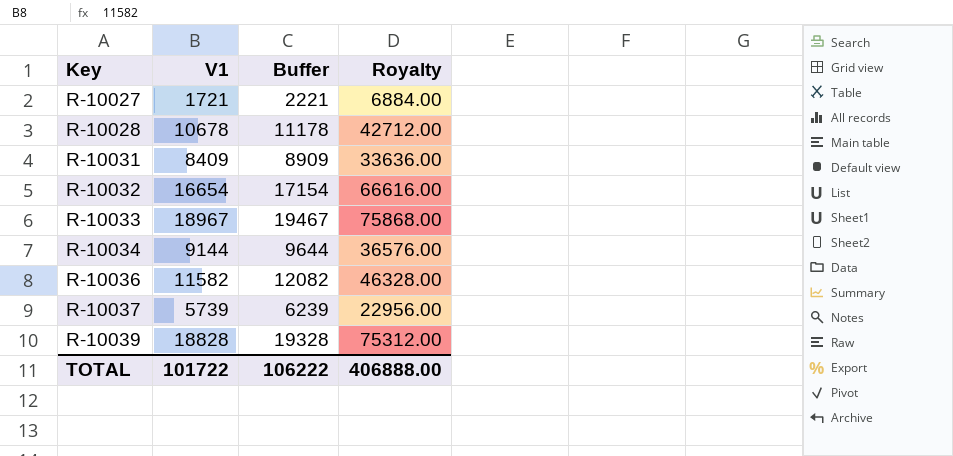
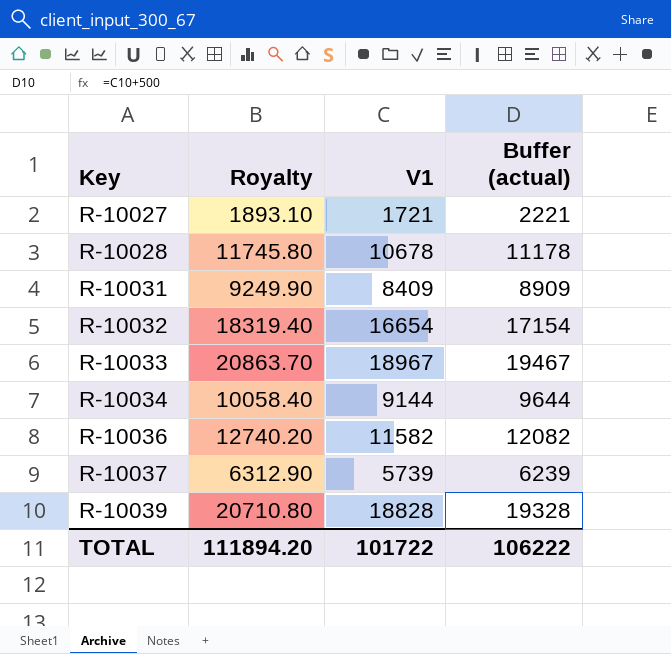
column Royalty | formula: [V1] * 4 -> [V1] * 1.1
column Royalty | position: 4 -> 2
column name: Buffer -> Buffer (actual)
TOTAL | Royalty: 406888.00 -> 111894.20

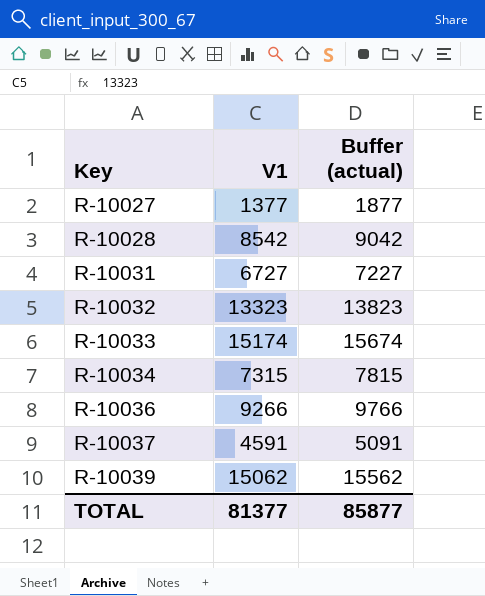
column Royalty | formula: [V1] * 1.1 -> none
R-10027 | V1: 1721 -> 1377
R-10027 | Buffer (actual): 2221 -> 1877
R-10028 | V1: 10678 -> 8542
R-10028 | Buffer (actual): 11178 -> 9042
R-10031 | V1: 8409 -> 6727
R-10031 | Buffer (actual): 8909 -> 7227
R-10032 | V1: 16654 -> 13323
R-10032 | Buffer (actual): 17154 -> 13823
R-10033 | V1: 18967 -> 15174
R-10033 | Buffer (actual): 19467 -> 15674
R-10034 | V1: 9144 -> 7315
R-10034 | Buffer (actual): 9644 -> 7815
R-10036 | V1: 11582 -> 9266
R-10036 | Buffer (actual): 12082 -> 9766
R-10037 | V1: 5739 -> 4591
R-10037 | Buffer (actual): 6239 -> 5091
R-10039 | V1: 18828 -> 15062
R-10039 | Buffer (actual): 19328 -> 15562
TOTAL | V1: 101722 -> 81377
TOTAL | Buffer (actual): 106222 -> 85877

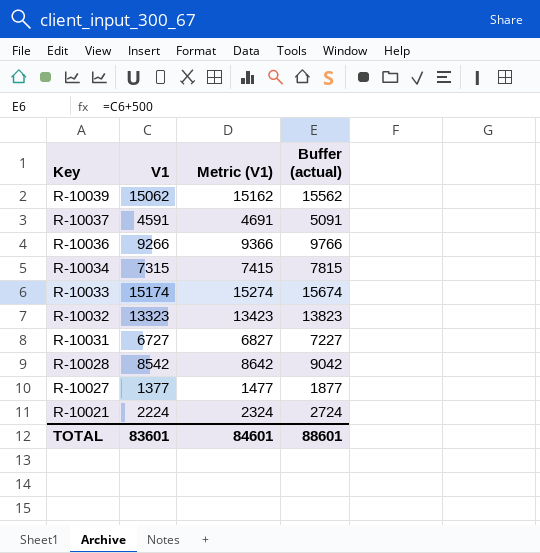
row order: Key ascending -> Key descending
column Metric (V1) | formula: none -> [V1] + 100
row R-10021: none -> 2224 | 2324 | 2724
TOTAL | V1: 81377 -> 83601
TOTAL | Buffer (actual): 85877 -> 88601

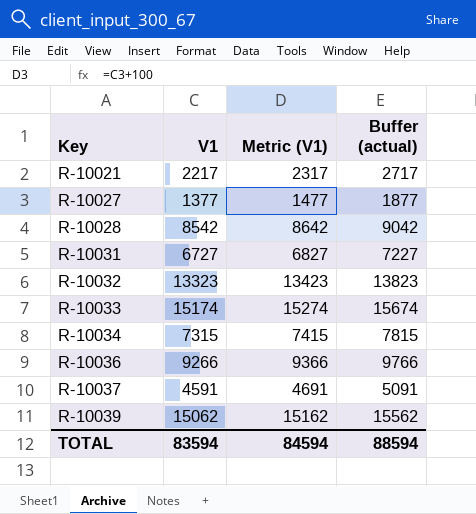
row order: Key descending -> Key ascending
R-10021 | V1: 2224 -> 2217
R-10021 | Metric (V1): 2324 -> 2317
R-10021 | Buffer (actual): 2724 -> 2717
TOTAL | V1: 83601 -> 83594
TOTAL | Metric (V1): 84601 -> 84594
TOTAL | Buffer (actual): 88601 -> 88594

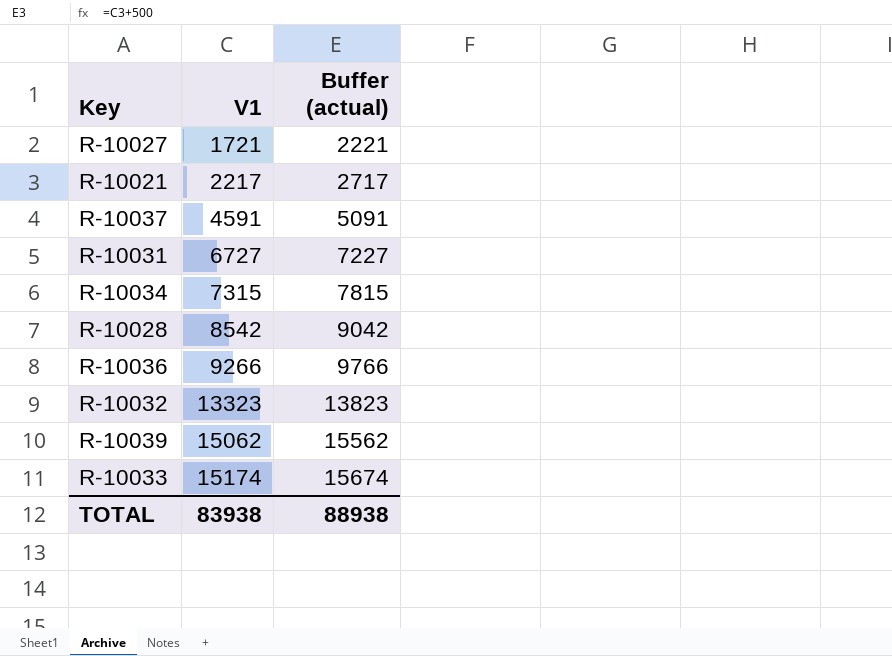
row order: Key ascending -> V1 ascending
column Metric (V1) | formula: [V1] + 100 -> none
R-10027 | V1: 1377 -> 1721
R-10027 | Buffer (actual): 1877 -> 2221
TOTAL | V1: 83594 -> 83938
TOTAL | Buffer (actual): 88594 -> 88938

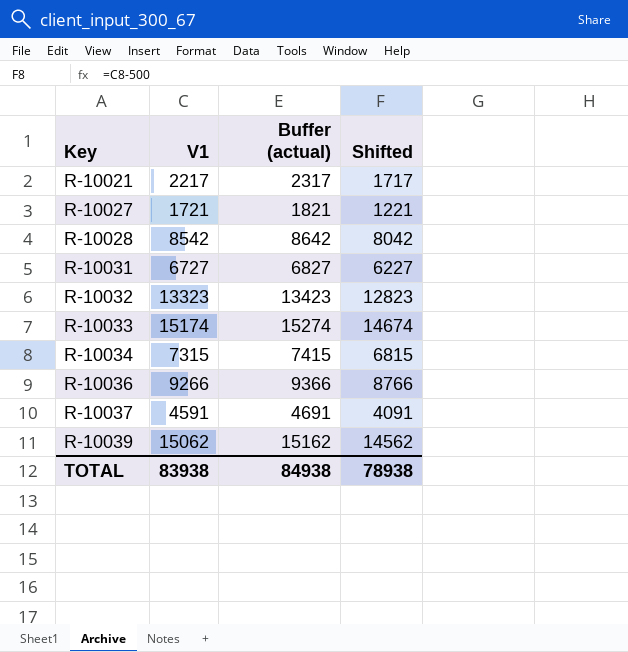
row order: V1 ascending -> Key ascending
column Buffer (actual) | formula: [V1] + 500 -> [V1] + 100
column Shifted | formula: none -> [V1] - 500
TOTAL | Buffer (actual): 88938 -> 84938

